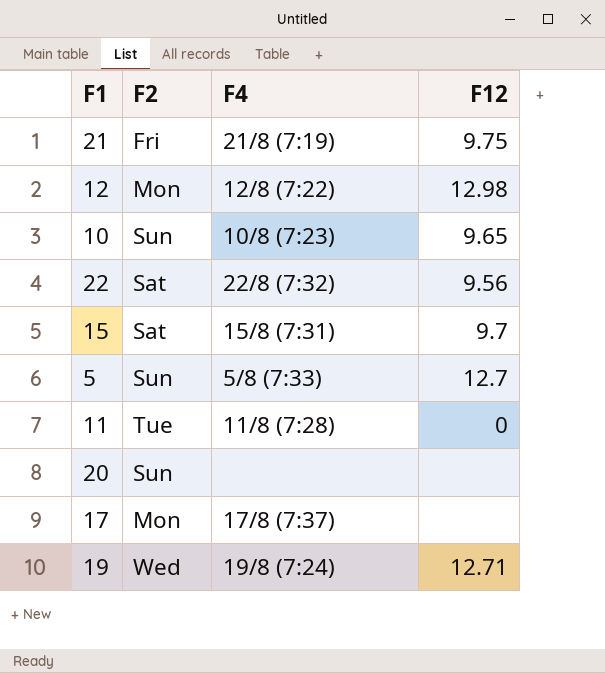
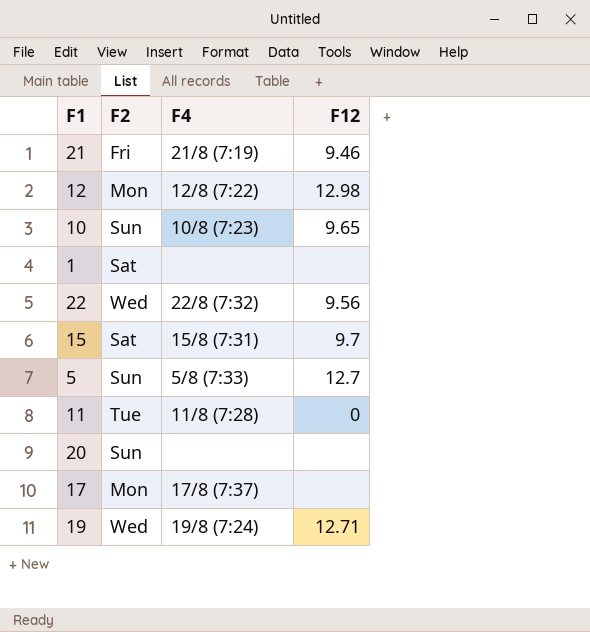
21 | F12: 9.75 -> 9.46
row 1: none -> Sat | none | none
22 | F2: Sat -> Wed

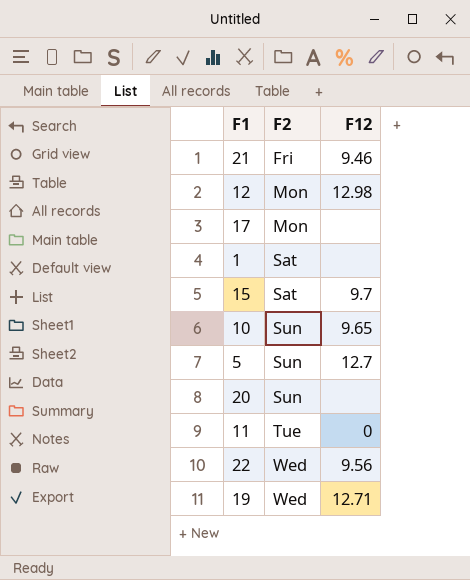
row order: none -> F2 ascending
column F4 | position: 3 -> none

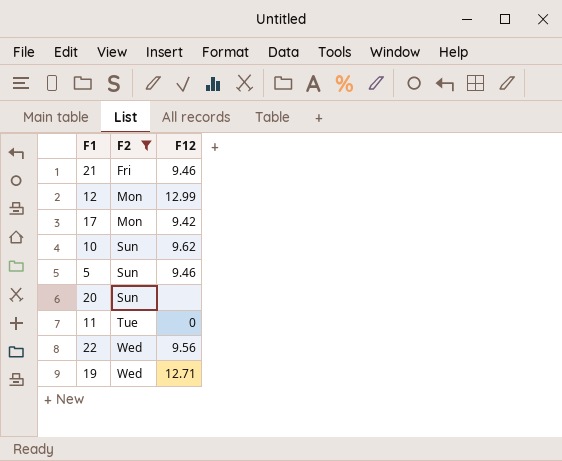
filter: none -> F2 != Sat
12 | F12: 12.98 -> 12.99
17 | F12: none -> 9.42
10 | F12: 9.65 -> 9.62
5 | F12: 12.7 -> 9.46

